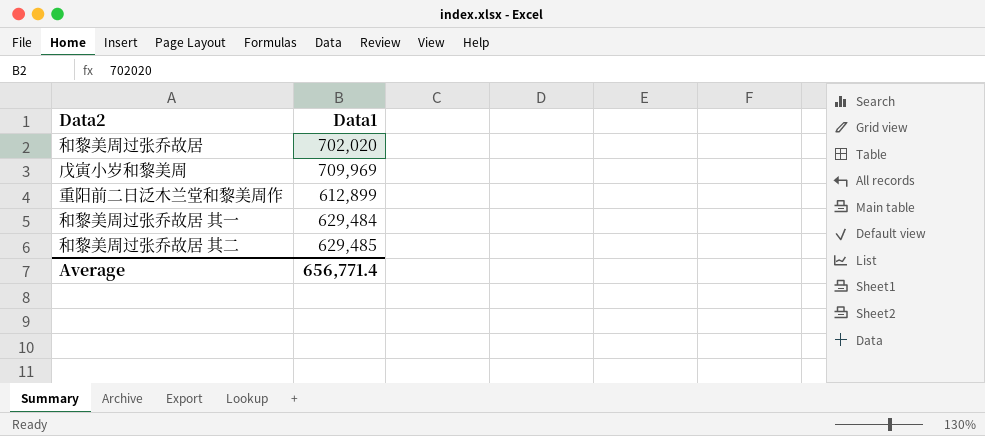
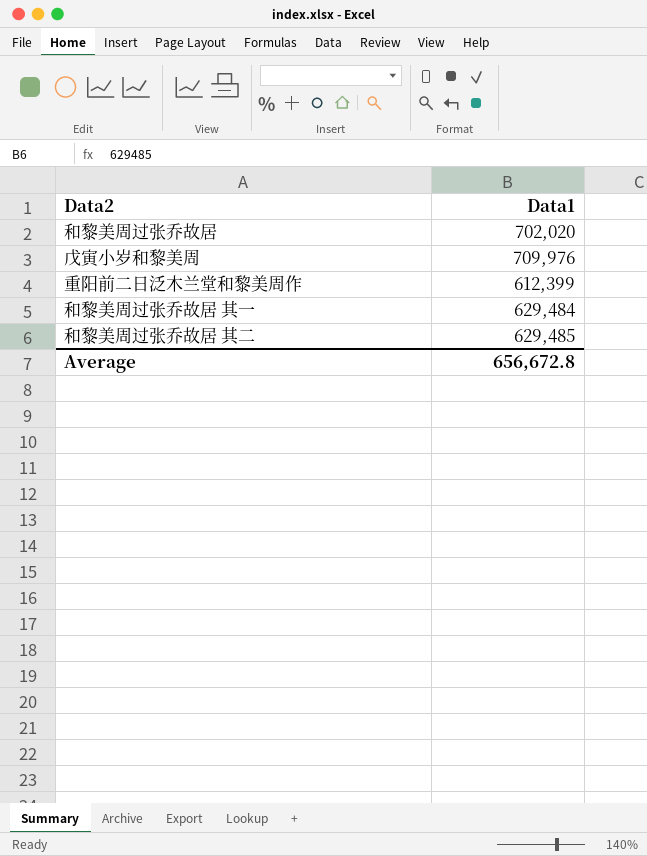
戊寅小岁和黎美周 | Data1: 709,969 -> 709,976
重阳前二日泛木兰堂和黎美周作 | Data1: 612,899 -> 612,399
Average | Data1: 656,771.4 -> 656,672.8

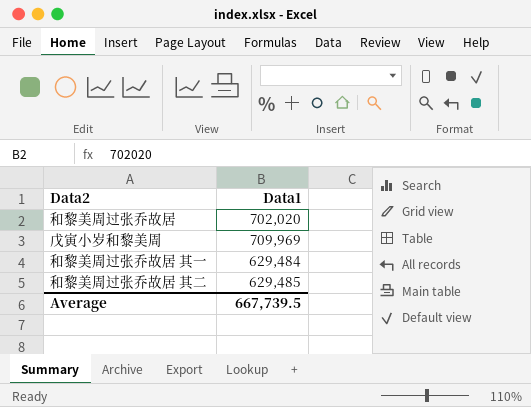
row 重阳前二日泛木兰堂和黎美周作: 612,399 -> none
戊寅小岁和黎美周 | Data1: 709,976 -> 709,969
Average | Data1: 656,672.8 -> 667,739.5

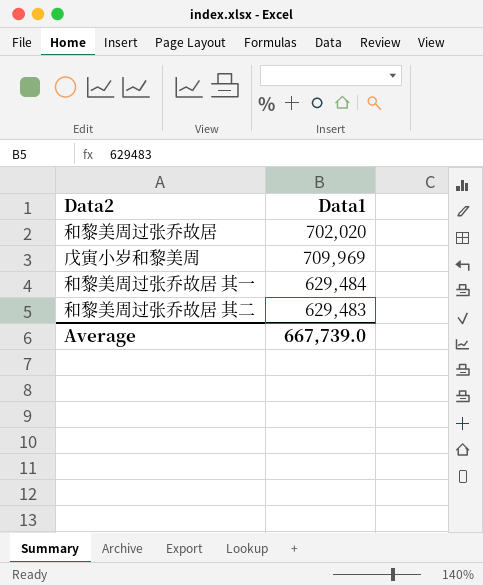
和黎美周过张乔故居 其二 | Data1: 629,485 -> 629,483
Average | Data1: 667,739.5 -> 667,739.0

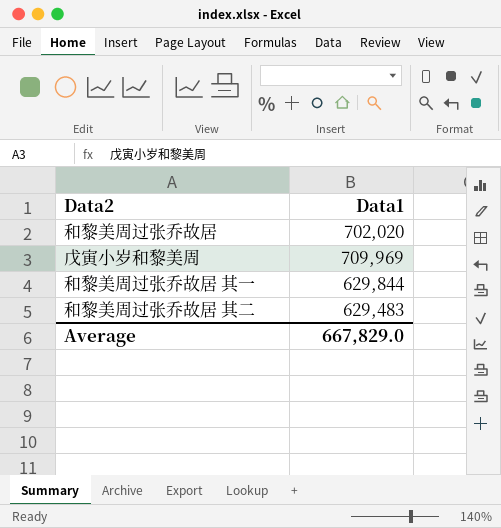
和黎美周过张乔故居 其一 | Data1: 629,484 -> 629,844
Average | Data1: 667,739.0 -> 667,829.0

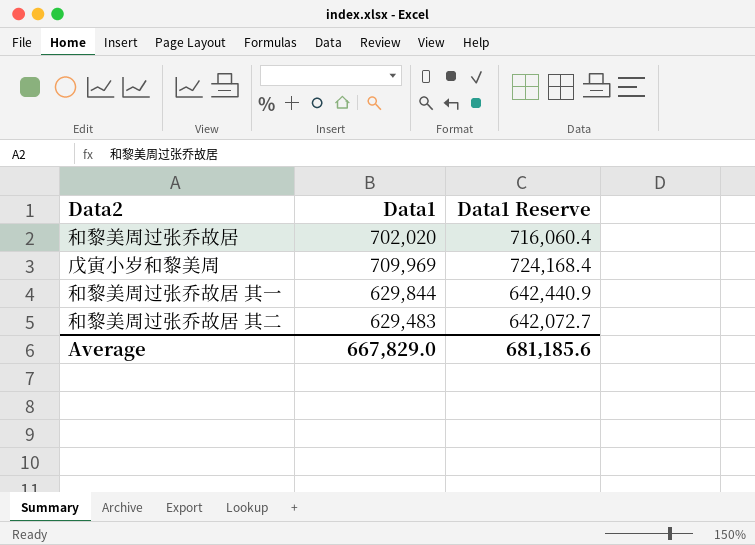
column Data1 Reserve | formula: none -> [Data1] * 1.02

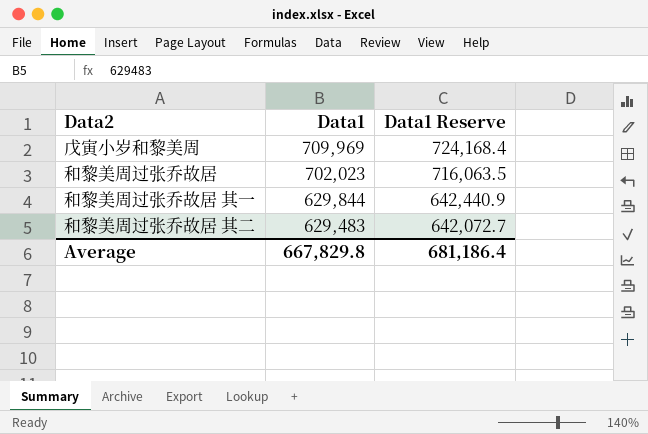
row order: none -> Data1 descending
和黎美周过张乔故居 | Data1: 702,020 -> 702,023
和黎美周过张乔故居 | Data1 Reserve: 716,060.4 -> 716,063.5
Average | Data1: 667,829.0 -> 667,829.8
Average | Data1 Reserve: 681,185.6 -> 681,186.4

